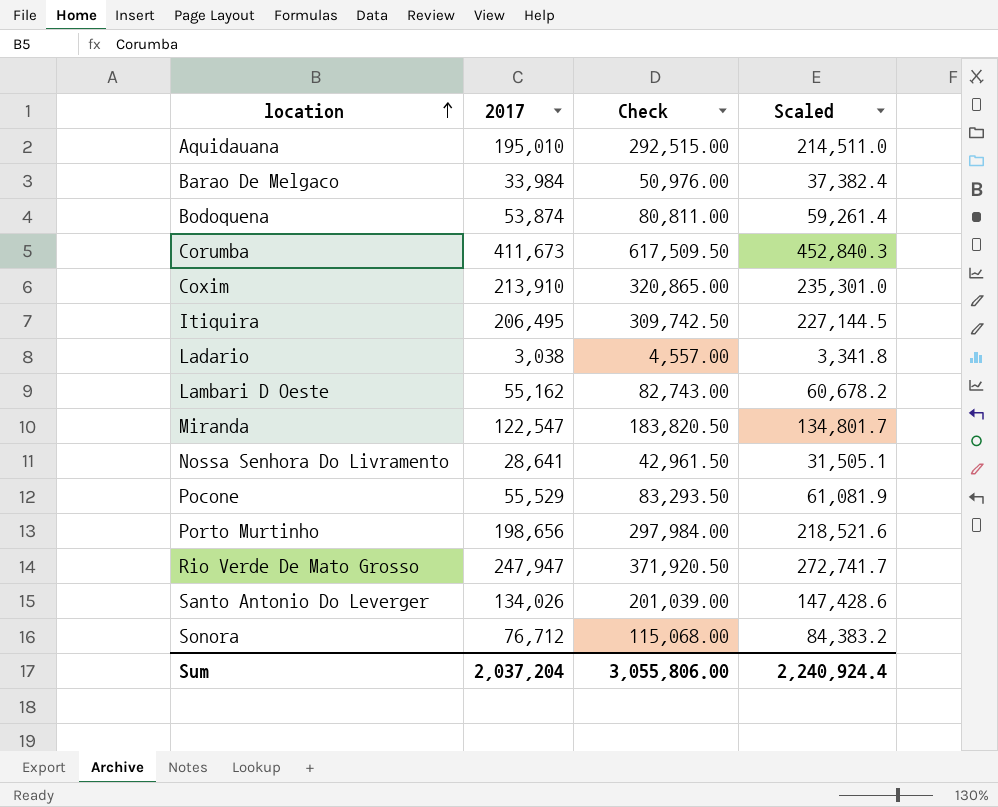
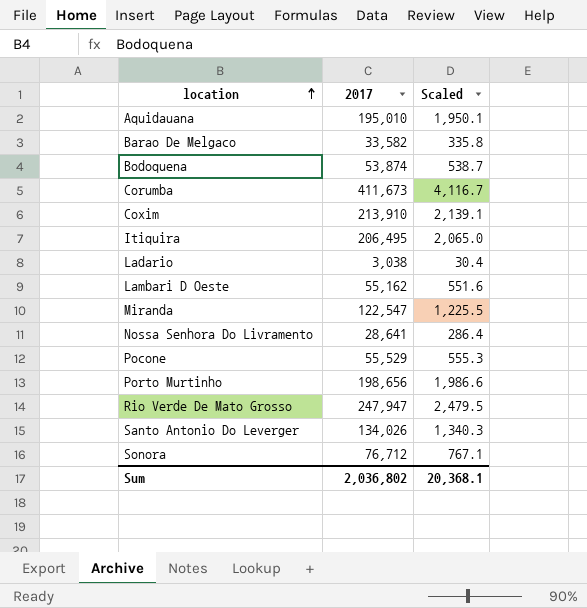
column Check | formula: [2017] * 1.5 -> none
column Scaled | formula: [2017] * 1.1 -> [2017] * 0.01
Barao De Melgaco | 2017: 33,984 -> 33,582
Sum | 2017: 2,037,204 -> 2,036,802
Sum | Scaled: 2,240,924.4 -> 20,368.1

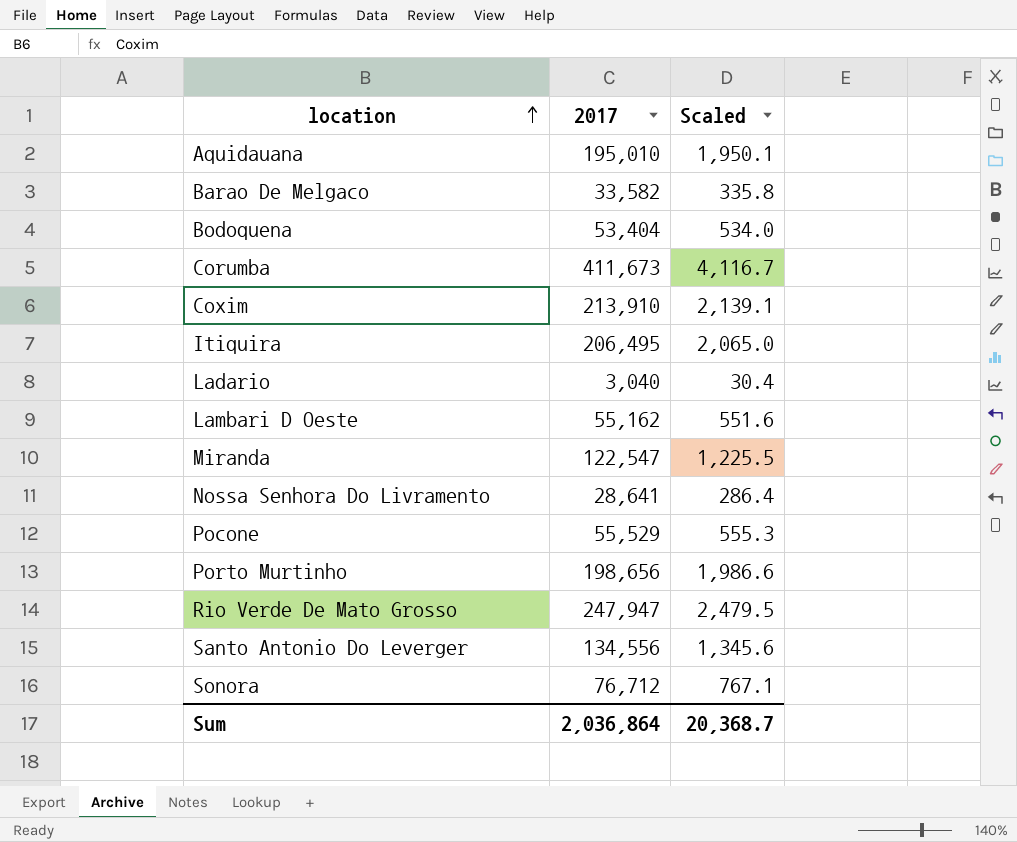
Bodoquena | 2017: 53,874 -> 53,404
Bodoquena | Scaled: 538.7 -> 534.0
Ladario | 2017: 3,038 -> 3,040
Santo Antonio Do Leverger | 2017: 134,026 -> 134,556
Santo Antonio Do Leverger | Scaled: 1,340.3 -> 1,345.6
Sum | 2017: 2,036,802 -> 2,036,864
Sum | Scaled: 20,368.1 -> 20,368.7

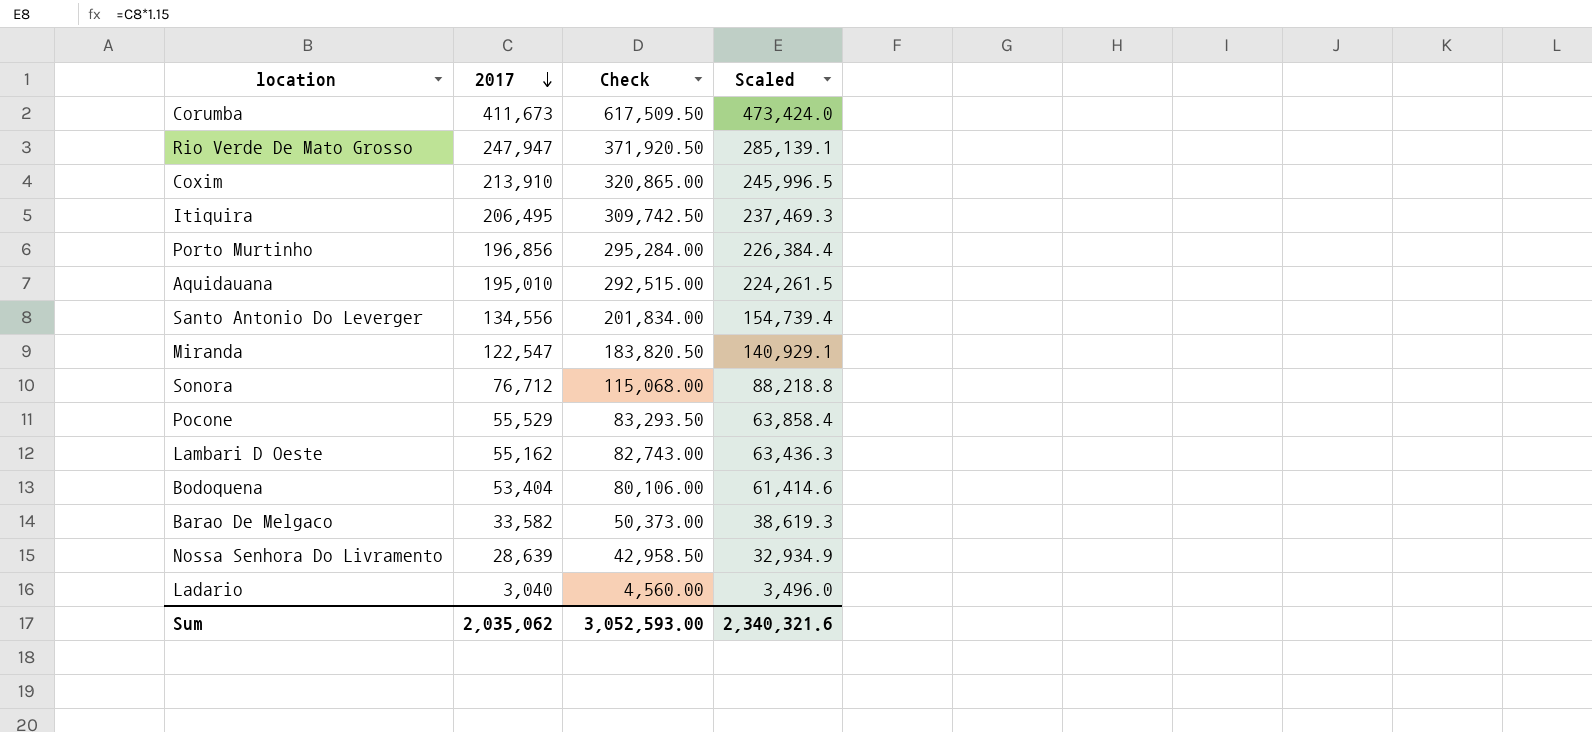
row order: location ascending -> 2017 descending
column Check | formula: none -> [2017] * 1.5
column Scaled | formula: [2017] * 0.01 -> [2017] * 1.15
Porto Murtinho | 2017: 198,656 -> 196,856
Nossa Senhora Do Livramento | 2017: 28,641 -> 28,639
Sum | 2017: 2,036,864 -> 2,035,062
Sum | Scaled: 20,368.7 -> 2,340,321.6

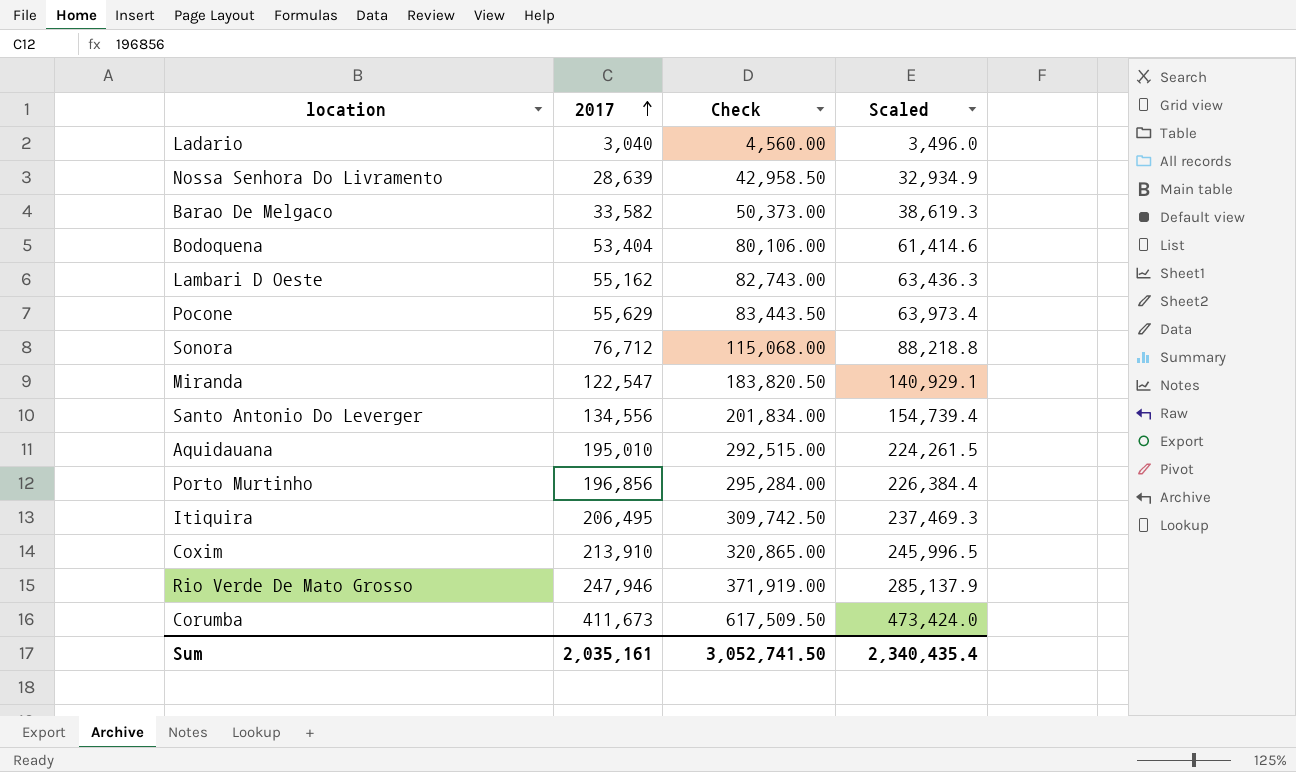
row order: 2017 descending -> 2017 ascending
Pocone | 2017: 55,529 -> 55,629
Pocone | Check: 83,293.50 -> 83,443.50
Pocone | Scaled: 63,858.4 -> 63,973.4
Rio Verde De Mato Grosso | 2017: 247,947 -> 247,946
Rio Verde De Mato Grosso | Check: 371,920.50 -> 371,919.00
Rio Verde De Mato Grosso | Scaled: 285,139.1 -> 285,137.9
Sum | 2017: 2,035,062 -> 2,035,161
Sum | Check: 3,052,593.00 -> 3,052,741.50
Sum | Scaled: 2,340,321.6 -> 2,340,435.4

